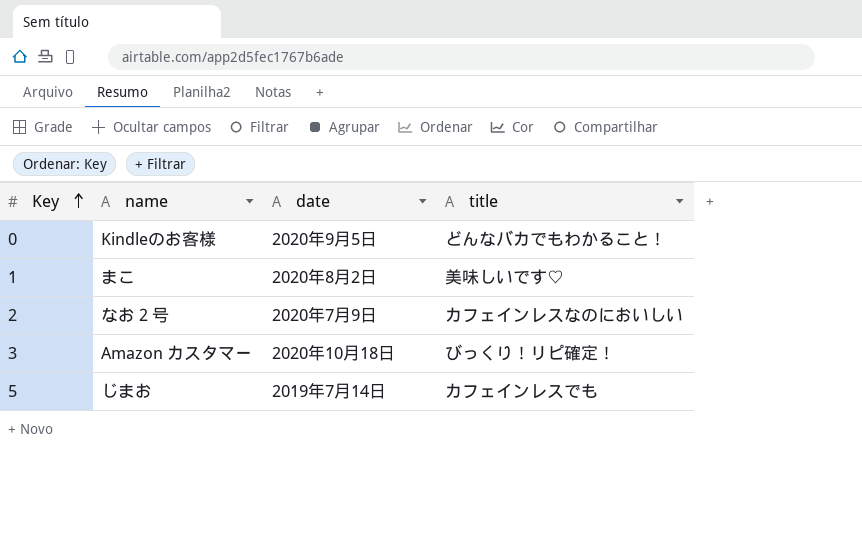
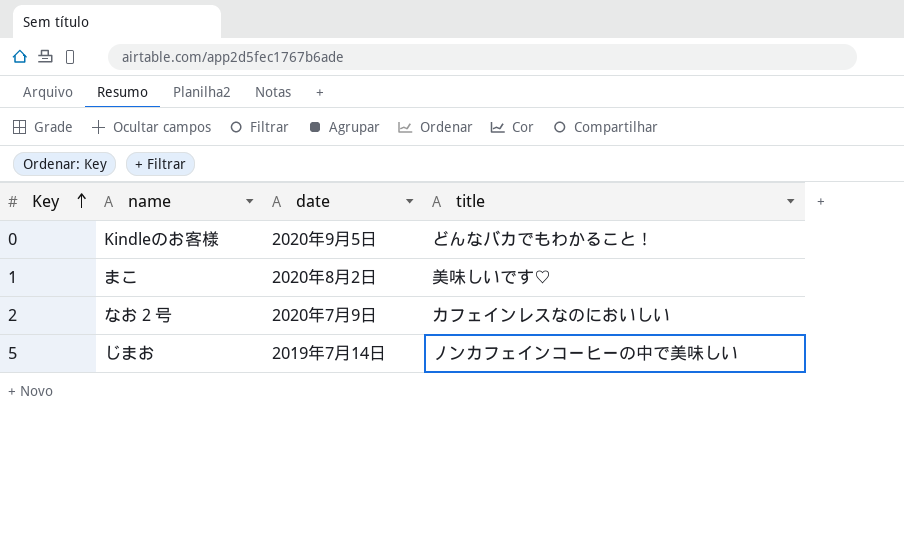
row 3: Amazon カスタマー | 2020年10月18日 | びっくり！リピ確定！ -> none
5 | title: カフェインレスでも -> ノンカフェインコーヒーの中で美味しい

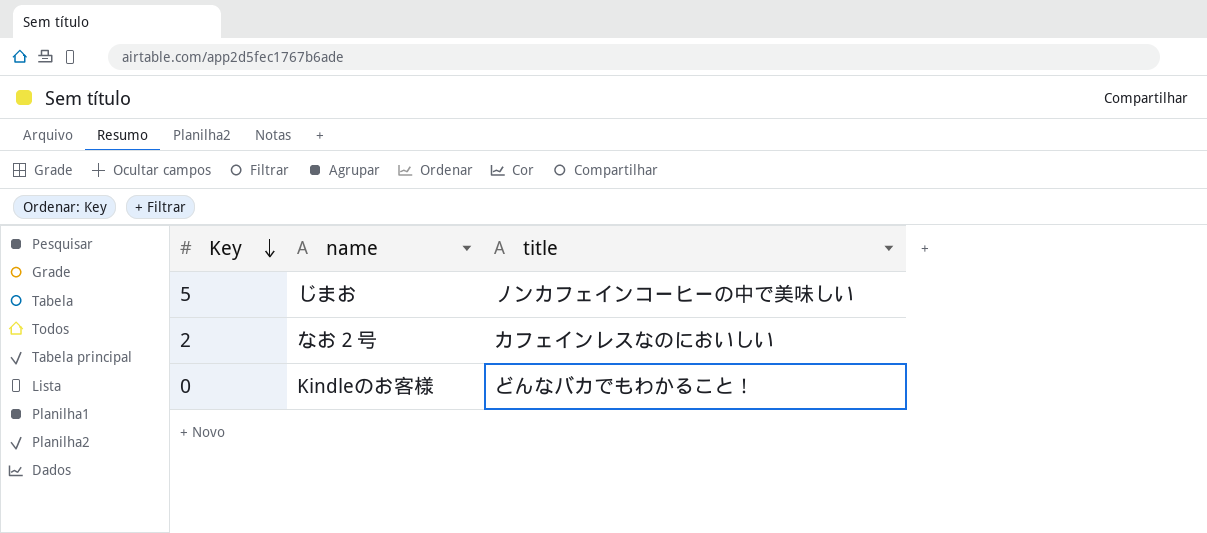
row order: Key ascending -> Key descending
column date | position: 3 -> none
row 1: まこ | 2020年8月2日 | 美味しいです♡ -> none

